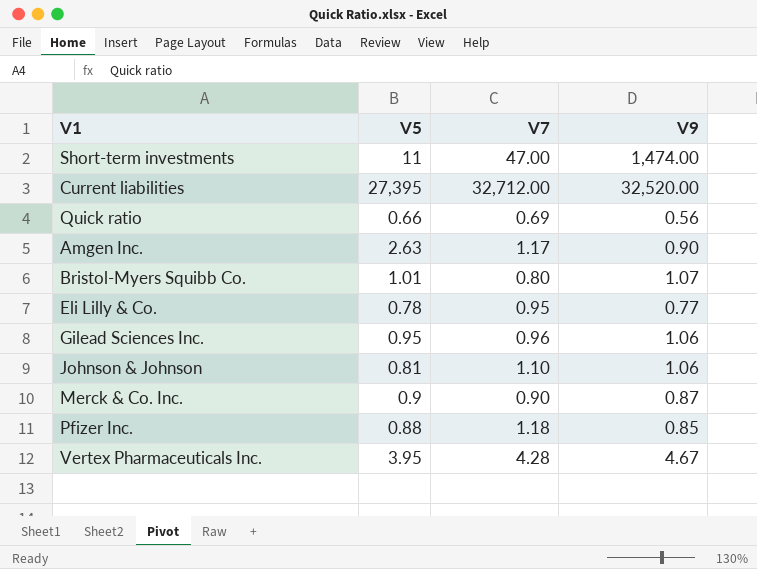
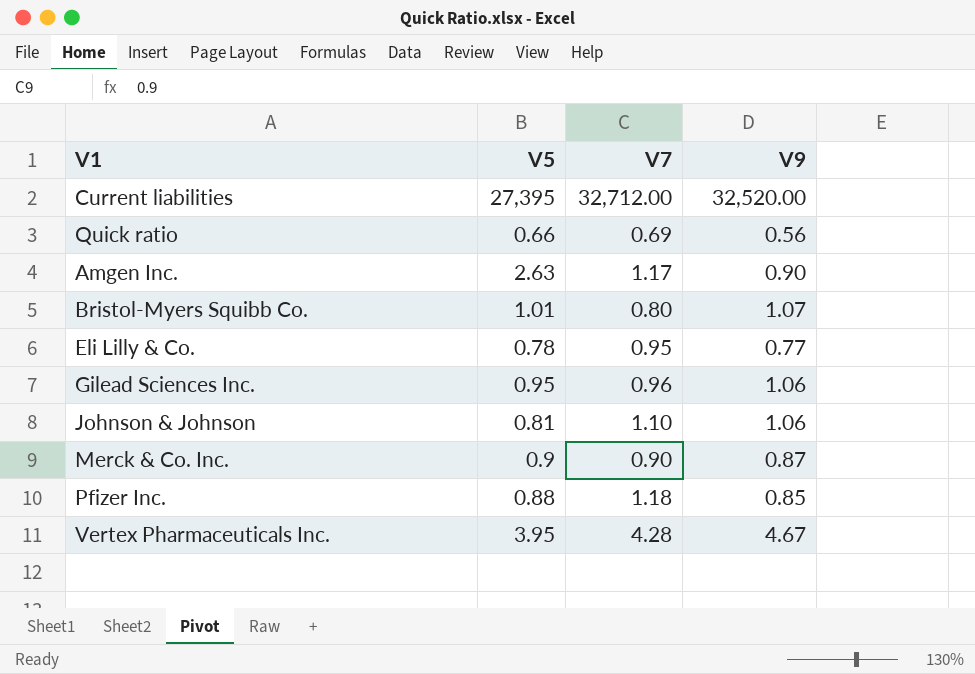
row Short-term investments: 11 | 47.00 | 1,474.00 -> none

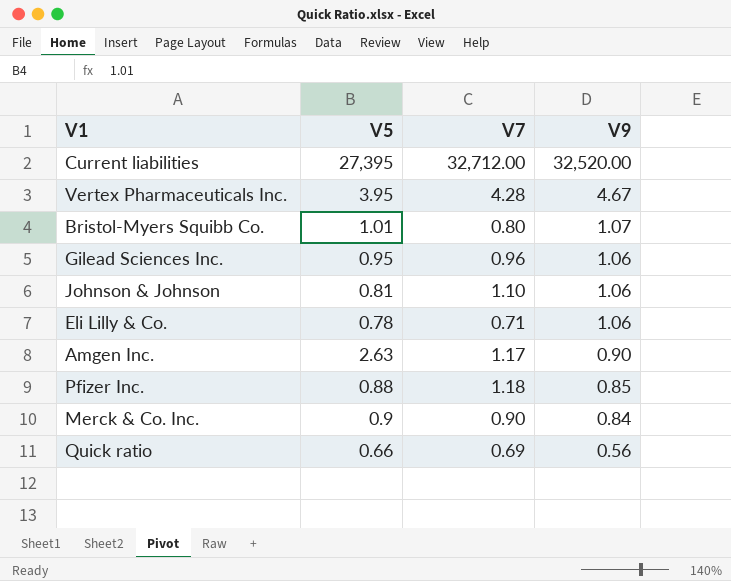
row order: none -> V9 descending
Eli Lilly & Co. | V7: 0.95 -> 0.71
Eli Lilly & Co. | V9: 0.77 -> 1.06
Merck & Co. Inc. | V9: 0.87 -> 0.84

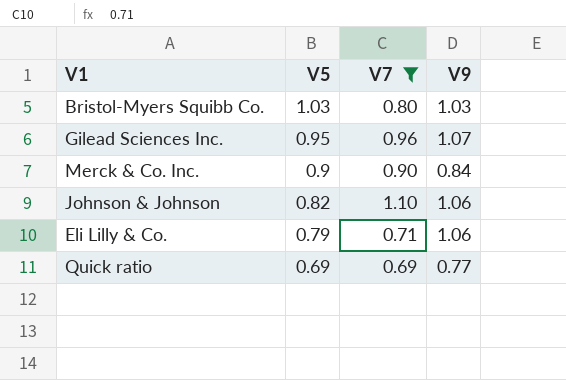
filter: none -> V7 <= 1.10
row order: V9 descending -> V5 descending
Bristol-Myers Squibb Co. | V5: 1.01 -> 1.03
Bristol-Myers Squibb Co. | V9: 1.07 -> 1.03
Gilead Sciences Inc. | V9: 1.06 -> 1.07
Johnson & Johnson | V5: 0.81 -> 0.82
Eli Lilly & Co. | V5: 0.78 -> 0.79
Quick ratio | V5: 0.66 -> 0.69
Quick ratio | V9: 0.56 -> 0.77

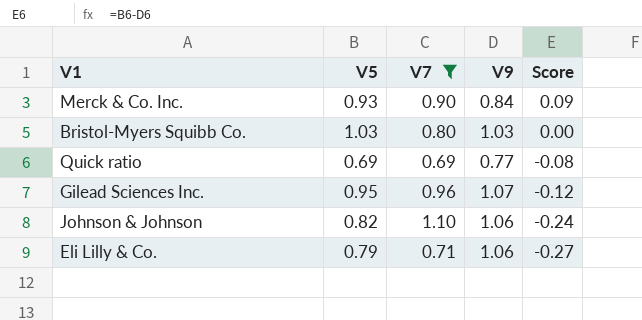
row order: V5 descending -> Score descending
column Score | formula: none -> [V5] - [V9]
Merck & Co. Inc. | V5: 0.9 -> 0.93

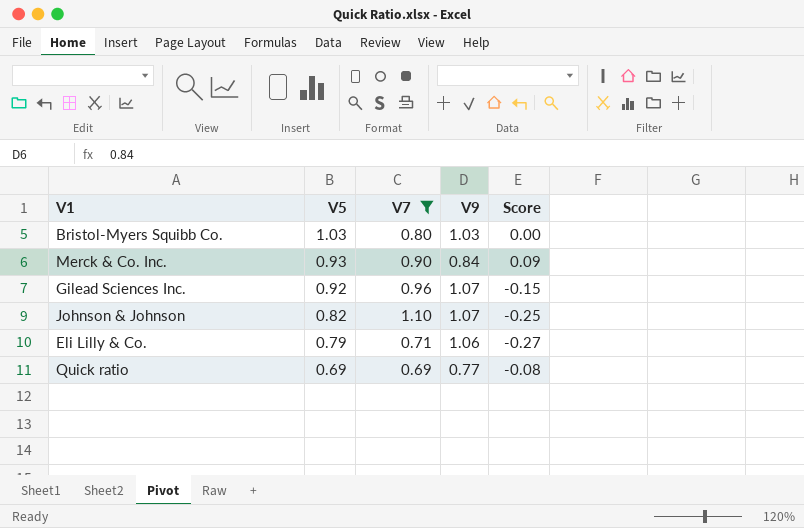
row order: Score descending -> V5 descending
Gilead Sciences Inc. | V5: 0.95 -> 0.92
Gilead Sciences Inc. | Score: -0.12 -> -0.15
Johnson & Johnson | V9: 1.06 -> 1.07
Johnson & Johnson | Score: -0.24 -> -0.25

